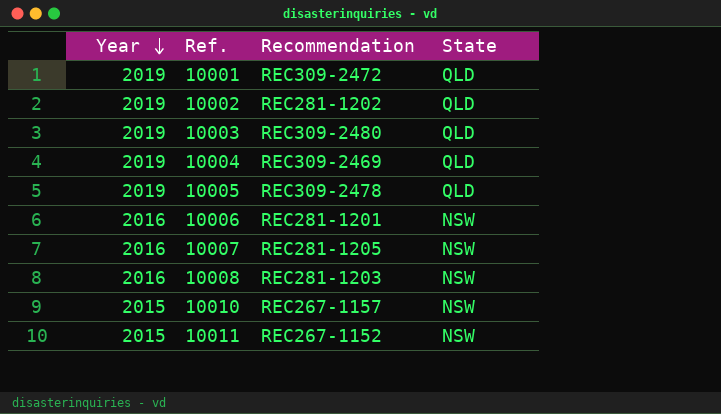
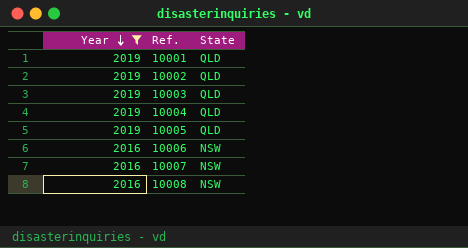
filter: none -> Year != 2015
column Recommendation | position: 3 -> none

